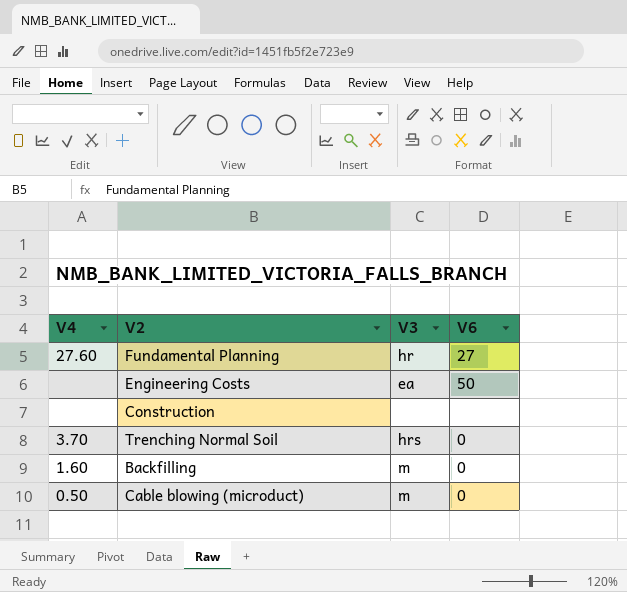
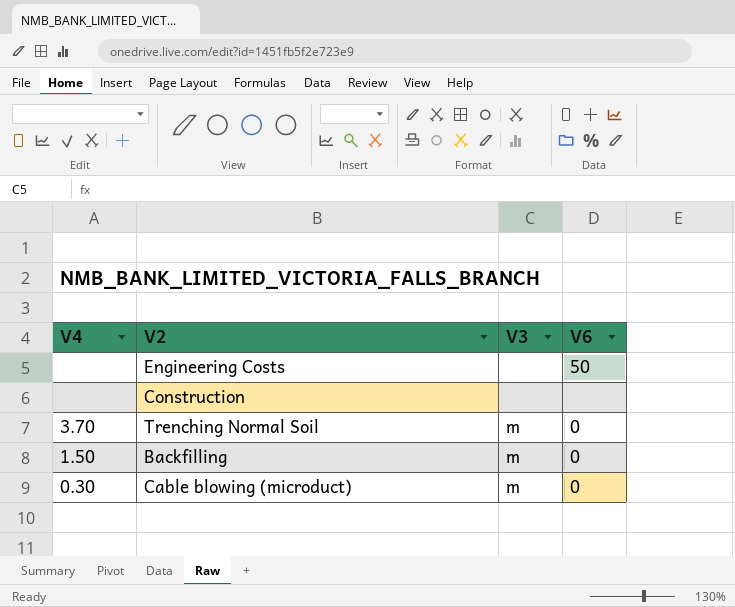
row Fundamental Planning: 27.60 | hr | 27 -> none
Engineering Costs | V3: ea -> none
Trenching Normal Soil | V3: hrs -> m
Backfilling | V4: 1.60 -> 1.50
Cable blowing (microduct) | V4: 0.50 -> 0.30

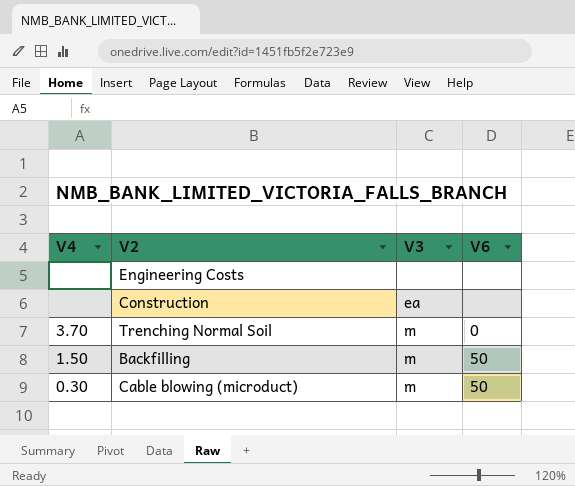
Engineering Costs | V6: 50 -> none
Construction | V3: none -> ea
Backfilling | V6: 0 -> 50
Cable blowing (microduct) | V6: 0 -> 50

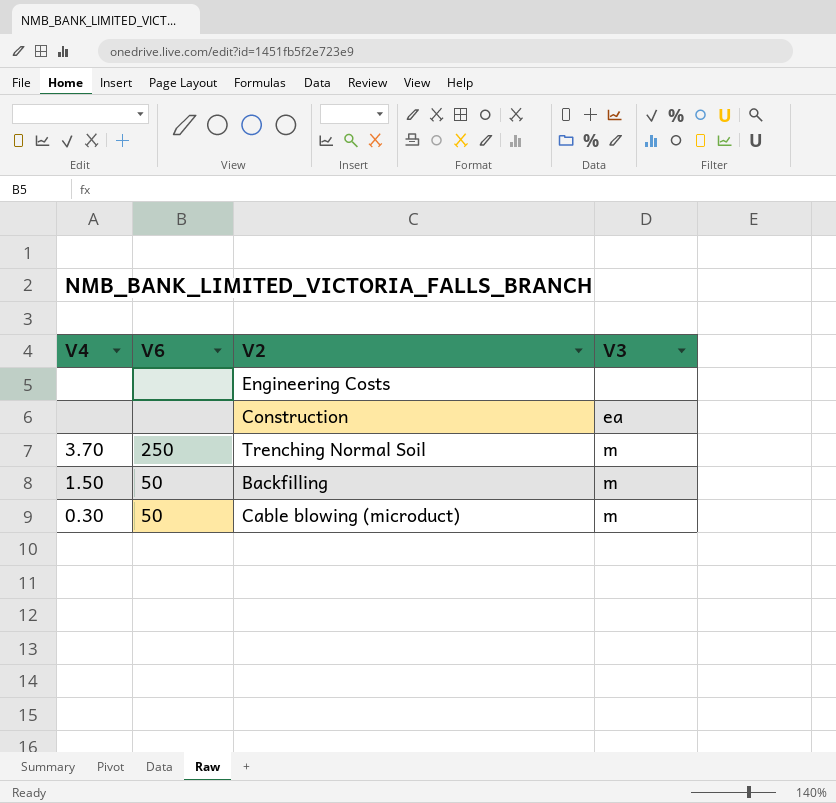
column V6 | position: 4 -> 2
Trenching Normal Soil | V6: 0 -> 250

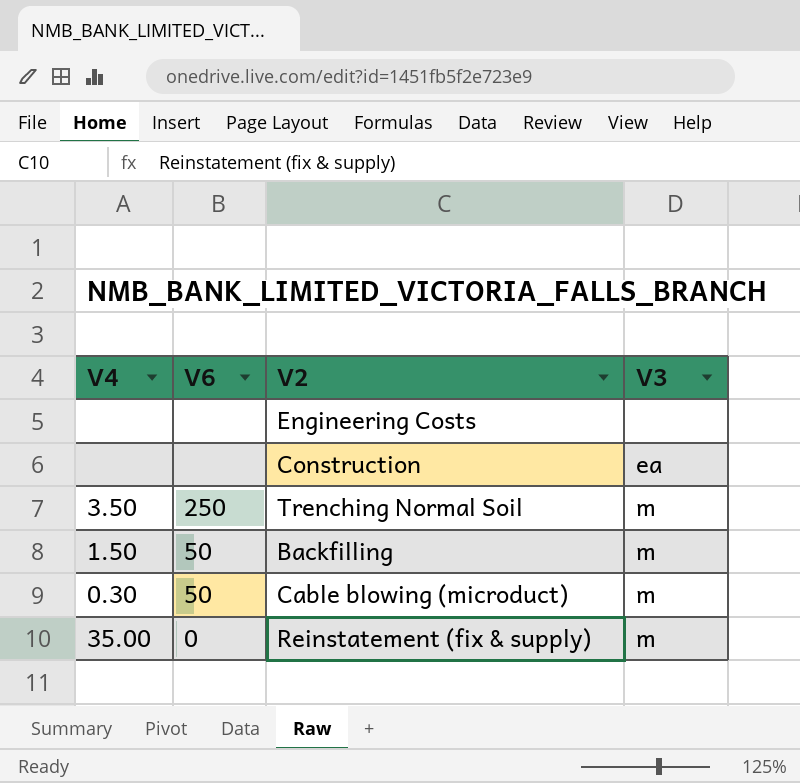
Trenching Normal Soil | V4: 3.70 -> 3.50
row Reinstatement (fix & supply): none -> 35.00 | 0 | m

